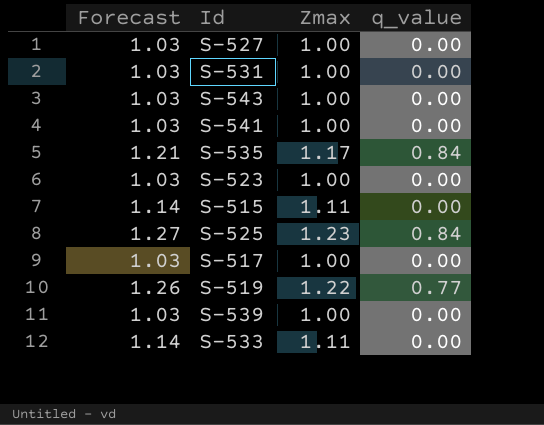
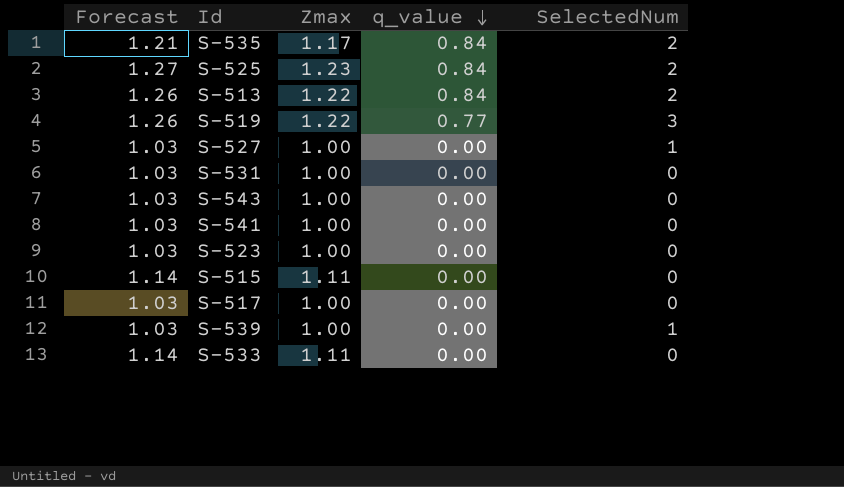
row order: none -> q_value descending
column SelectedNum | position: none -> 5
row S-513: none -> 1.26 | 1.22 | 0.84 | 2

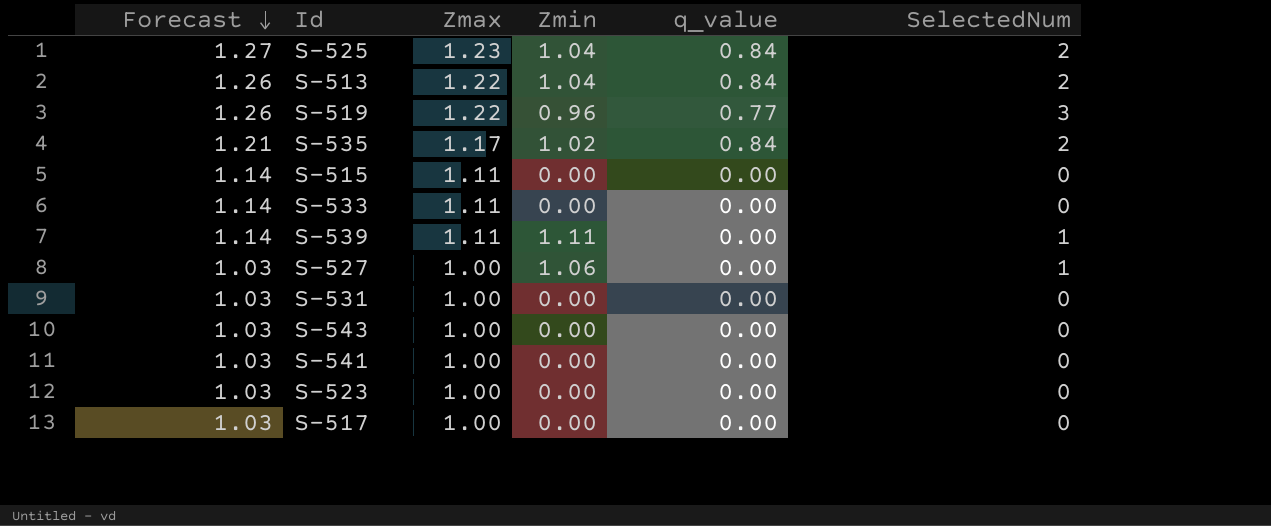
row order: q_value descending -> Forecast descending
column Zmin | position: none -> 4
S-539 | Forecast: 1.03 -> 1.14
S-539 | Zmax: 1.00 -> 1.11

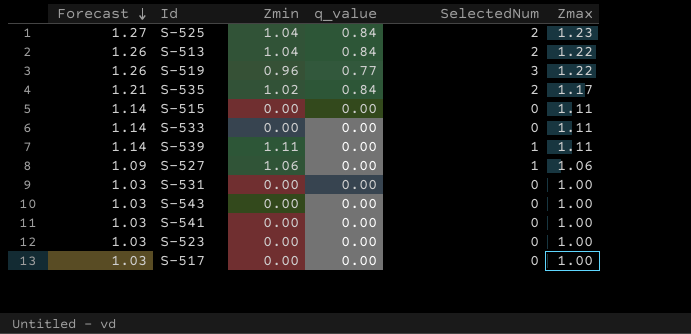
column Zmax | position: 3 -> 6
S-527 | Forecast: 1.03 -> 1.09
S-527 | Zmax: 1.00 -> 1.06

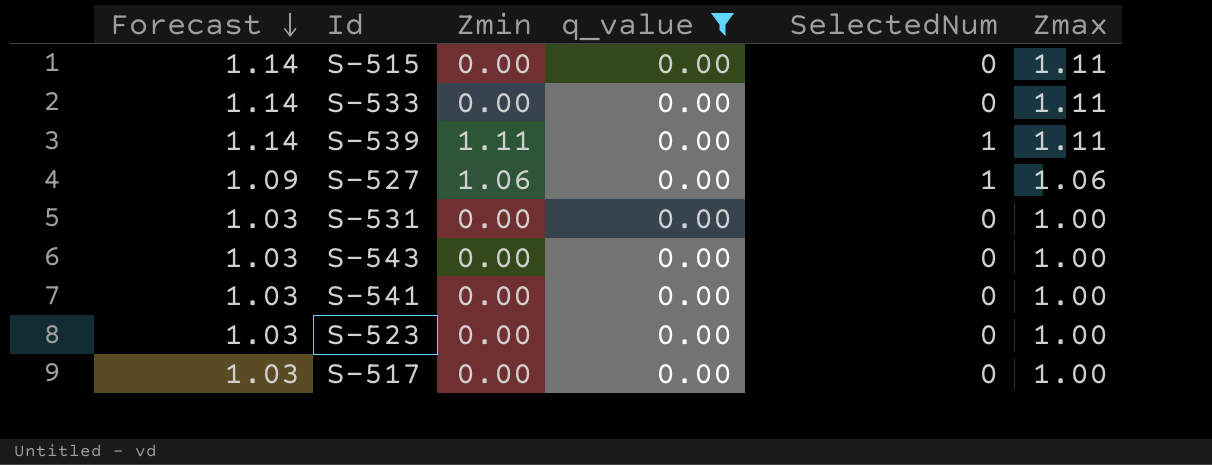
filter: none -> q_value = 0.00

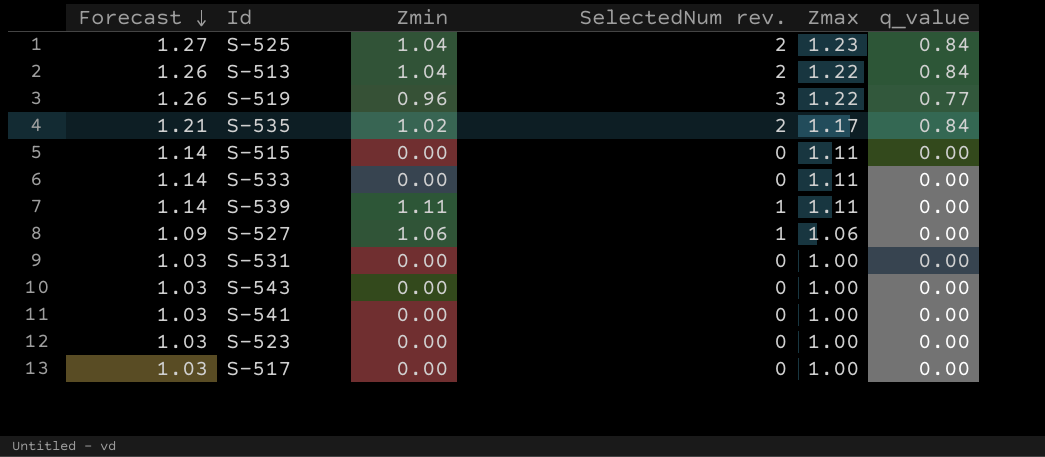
filter: q_value = 0.00 -> none
column name: SelectedNum -> SelectedNum rev.
column q_value | position: 4 -> 6

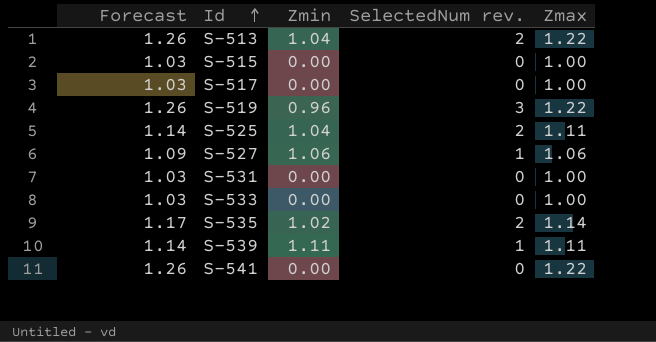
row order: Forecast descending -> Id ascending
column q_value | position: 6 -> none
row S-543: 1.03 | 0.00 | 0 | 1.00 | 0.00 -> none
row S-523: 1.03 | 0.00 | 0 | 1.00 | 0.00 -> none
S-515 | Forecast: 1.14 -> 1.03
S-515 | Zmax: 1.11 -> 1.00
S-525 | Forecast: 1.27 -> 1.14
S-525 | Zmax: 1.23 -> 1.11
S-533 | Forecast: 1.14 -> 1.03
S-533 | Zmax: 1.11 -> 1.00
S-535 | Forecast: 1.21 -> 1.17
S-535 | Zmax: 1.17 -> 1.14
S-541 | Forecast: 1.03 -> 1.26
S-541 | Zmax: 1.00 -> 1.22

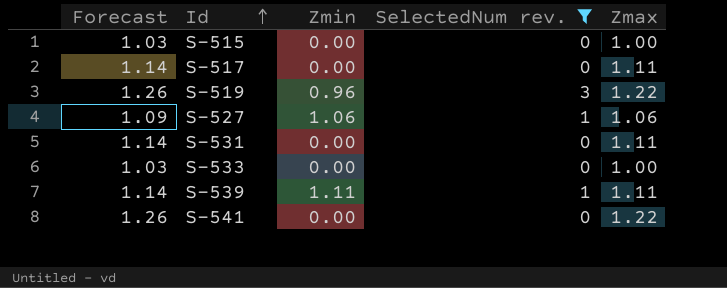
filter: none -> SelectedNum rev. != 2
S-517 | Forecast: 1.03 -> 1.14
S-517 | Zmax: 1.00 -> 1.11
S-531 | Forecast: 1.03 -> 1.14
S-531 | Zmax: 1.00 -> 1.11

